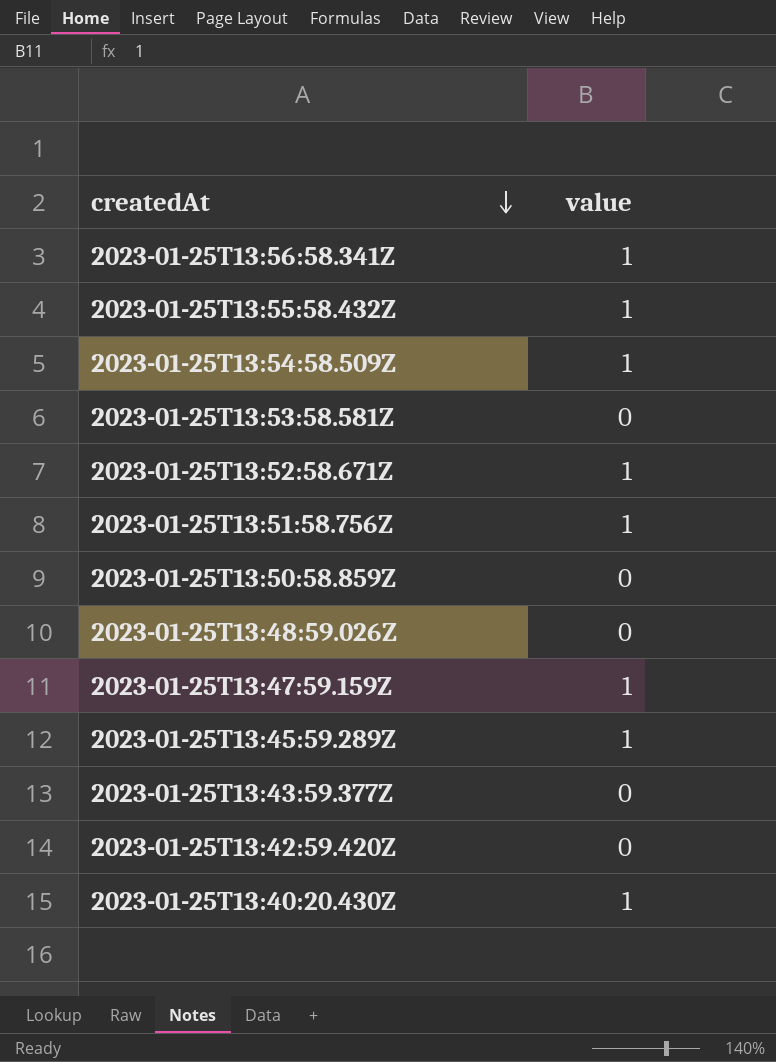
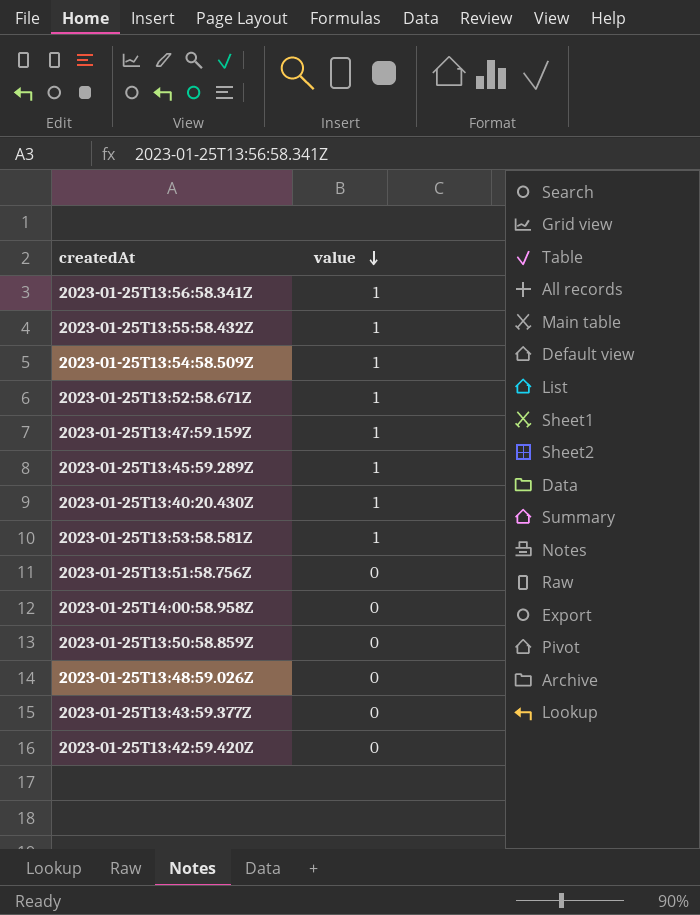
row order: createdAt descending -> value descending
2023-01-25T13:53:58.581Z | value: 0 -> 1
2023-01-25T13:51:58.756Z | value: 1 -> 0
row 2023-01-25T14:00:58.958Z: none -> 0

